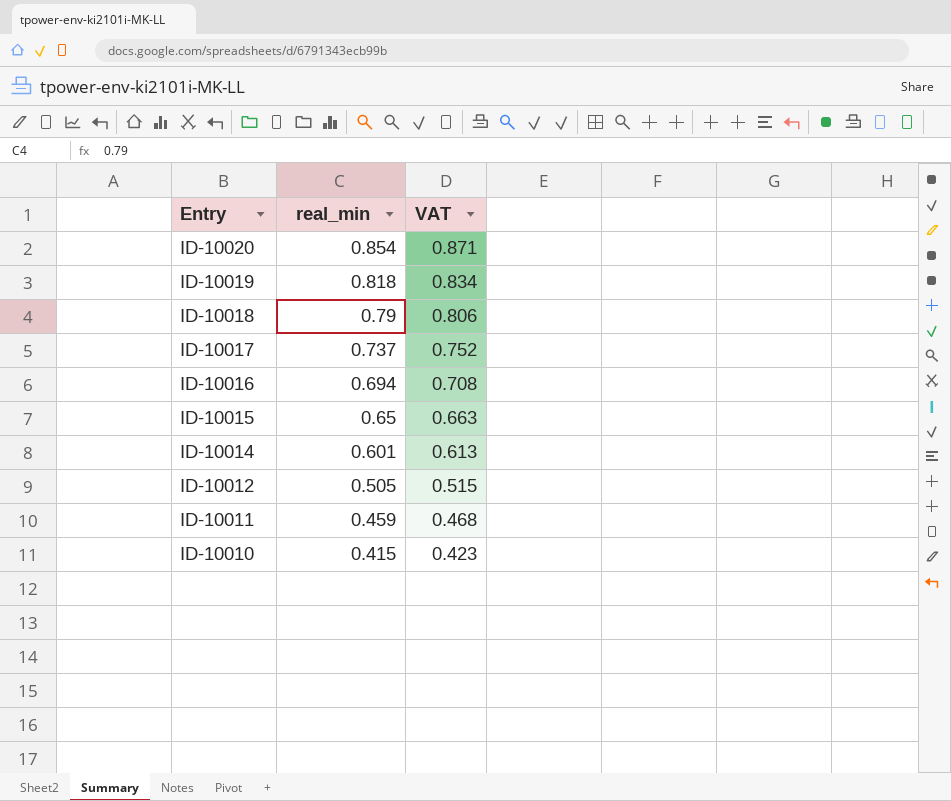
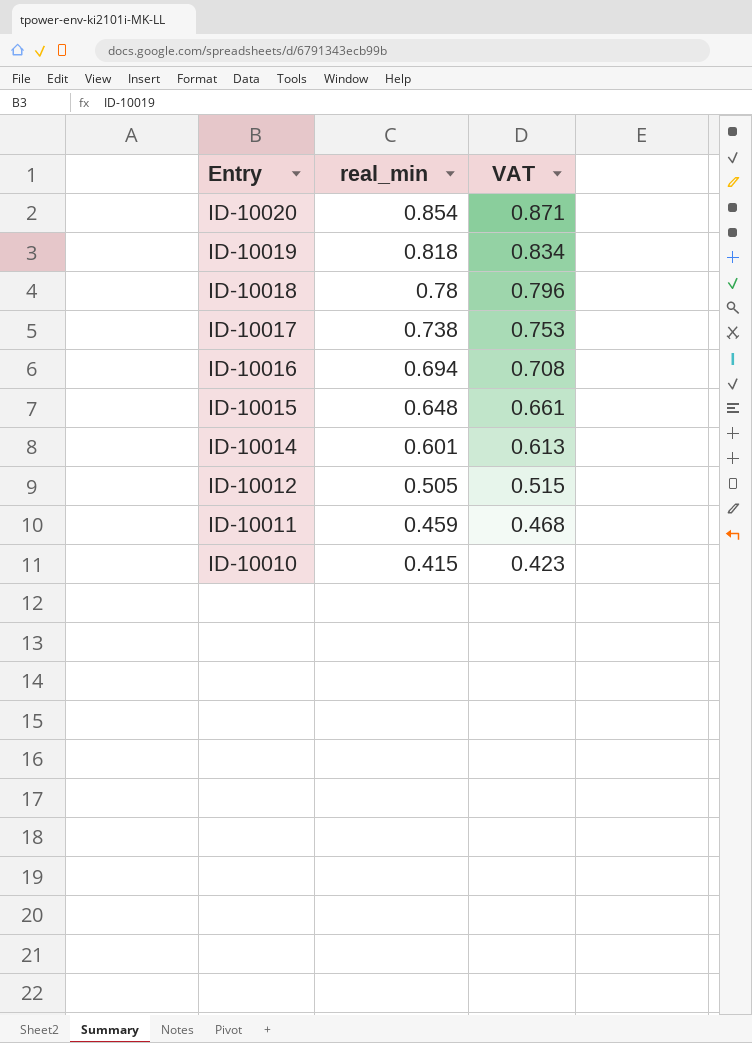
ID-10018 | real_min: 0.79 -> 0.78
ID-10018 | VAT: 0.806 -> 0.796
ID-10017 | real_min: 0.737 -> 0.738
ID-10017 | VAT: 0.752 -> 0.753
ID-10015 | real_min: 0.65 -> 0.648
ID-10015 | VAT: 0.663 -> 0.661

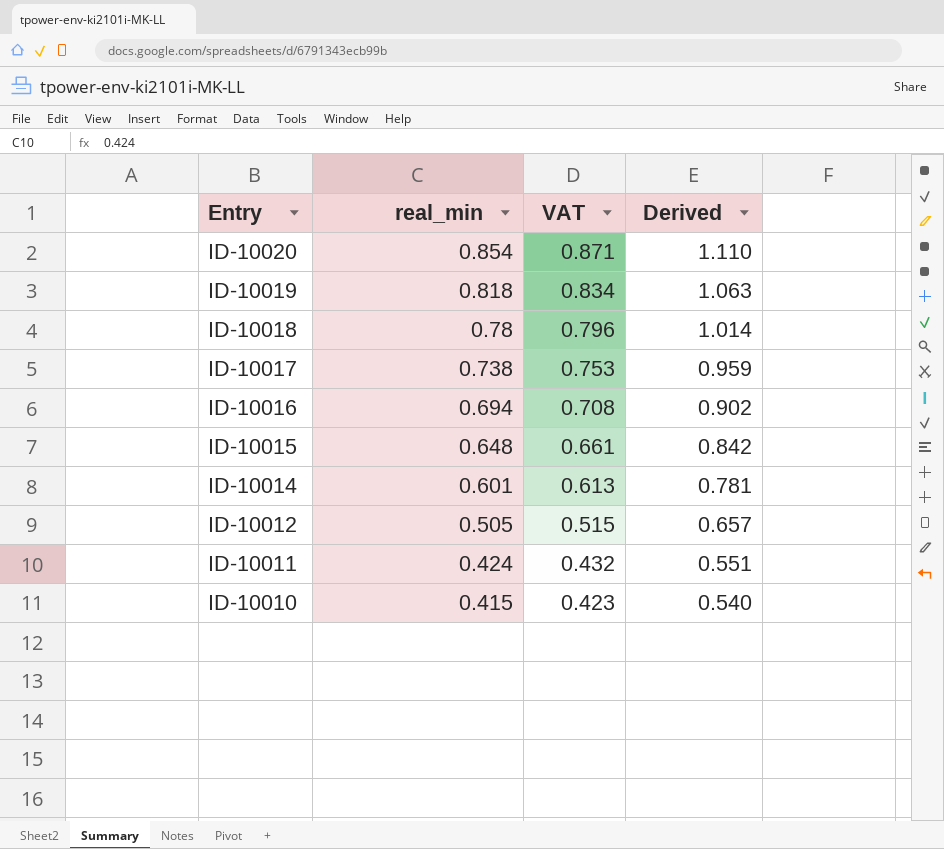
column Derived | formula: none -> [real_min] * 1.3
ID-10011 | real_min: 0.459 -> 0.424
ID-10011 | VAT: 0.468 -> 0.432

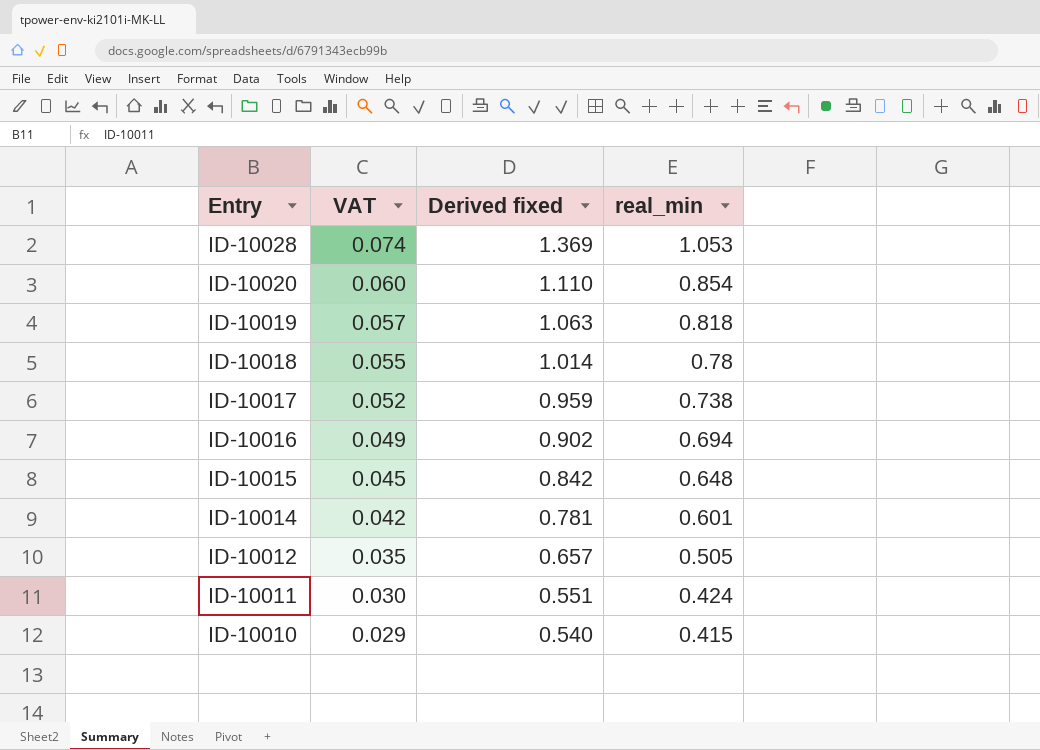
column VAT | formula: [real_min] * 1.02 -> [real_min] * 0.07
column name: Derived -> Derived fixed
column real_min | position: 2 -> 4
row ID-10028: none -> 0.074 | 1.369 | 1.053

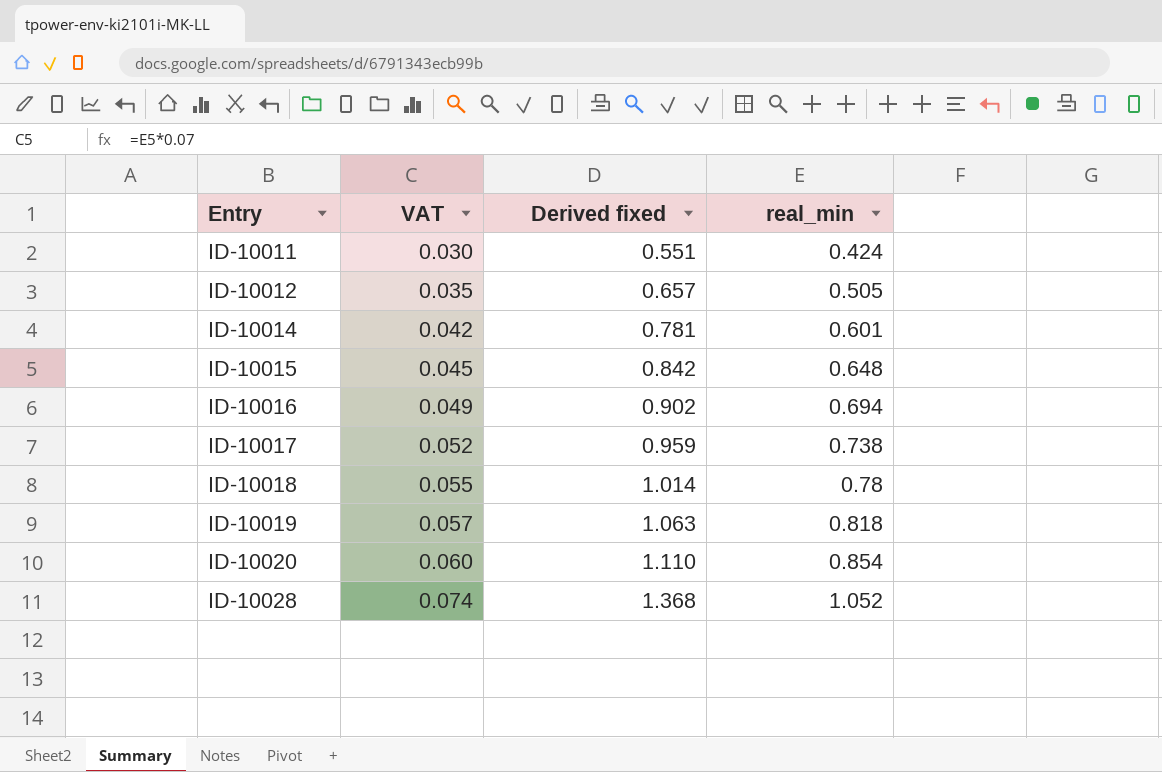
row order: Entry descending -> Entry ascending
row ID-10010: 0.029 | 0.540 | 0.415 -> none
ID-10028 | Derived fixed: 1.369 -> 1.368
ID-10028 | real_min: 1.053 -> 1.052

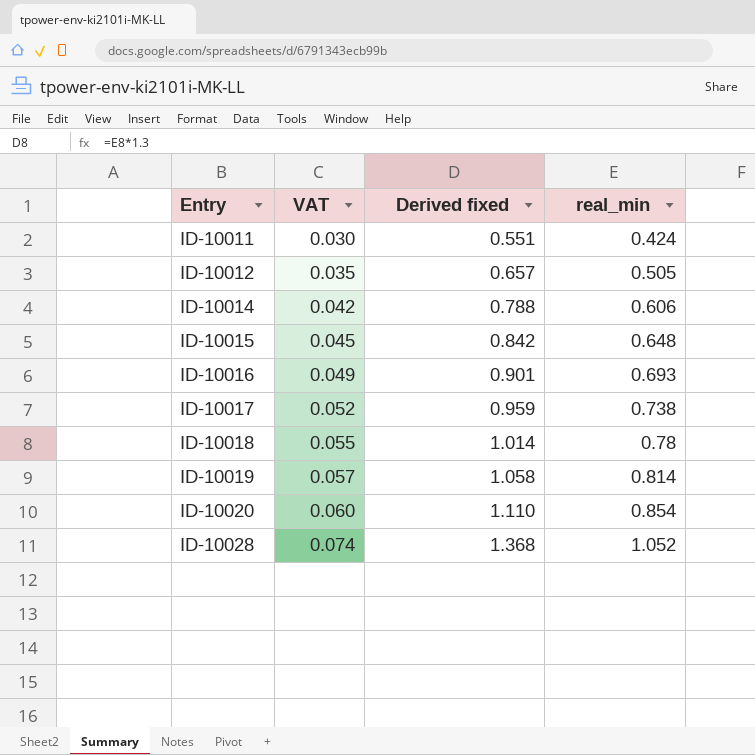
ID-10014 | Derived fixed: 0.781 -> 0.788
ID-10014 | real_min: 0.601 -> 0.606
ID-10016 | Derived fixed: 0.902 -> 0.901
ID-10016 | real_min: 0.694 -> 0.693
ID-10019 | Derived fixed: 1.063 -> 1.058
ID-10019 | real_min: 0.818 -> 0.814

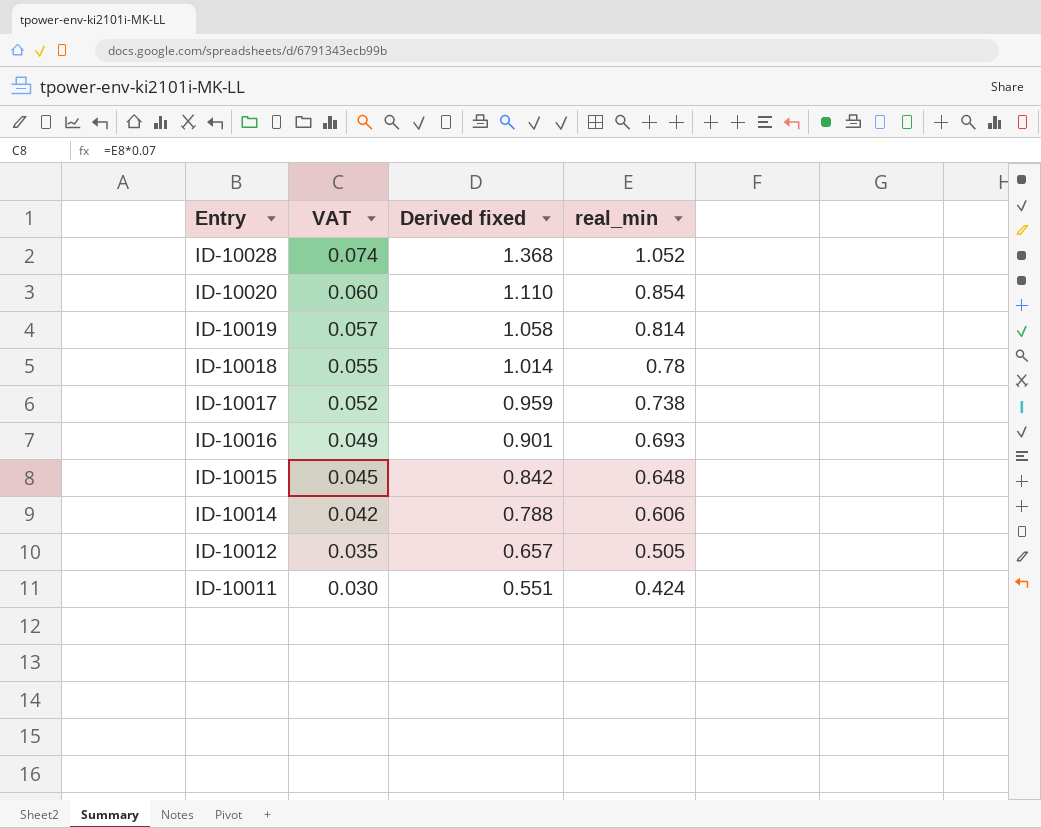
row order: Entry ascending -> Entry descending

